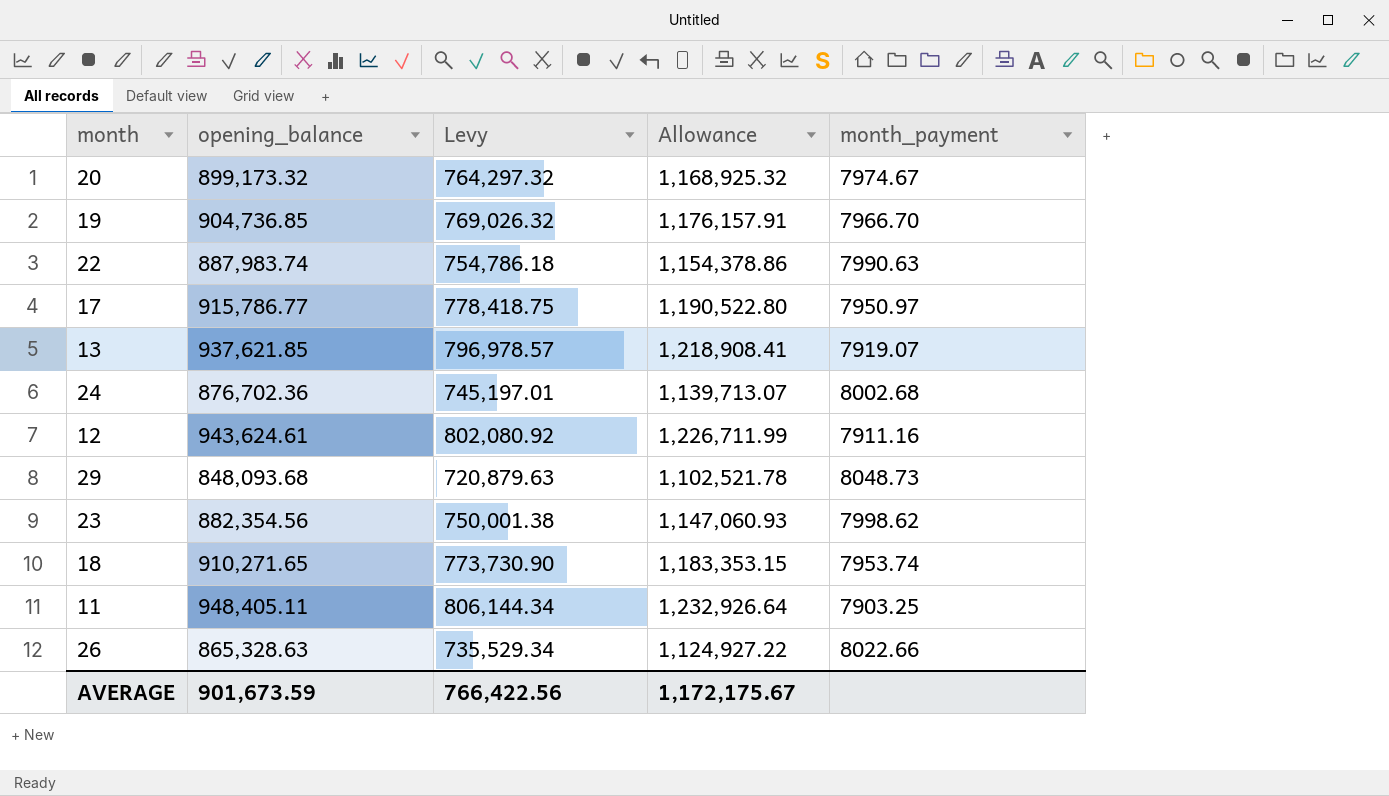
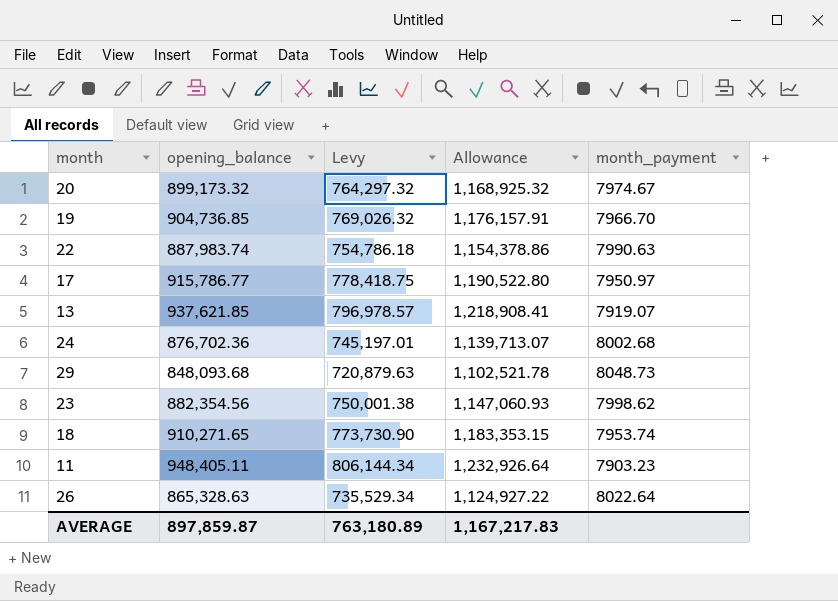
row 12: 943,624.61 | 802,080.92 | 1,226,711.99 | 7911.16 -> none
11 | month_payment: 7903.25 -> 7903.23
26 | month_payment: 8022.66 -> 8022.64
AVERAGE | opening_balance: 901,673.59 -> 897,859.87
AVERAGE | Levy: 766,422.56 -> 763,180.89
AVERAGE | Allowance: 1,172,175.67 -> 1,167,217.83

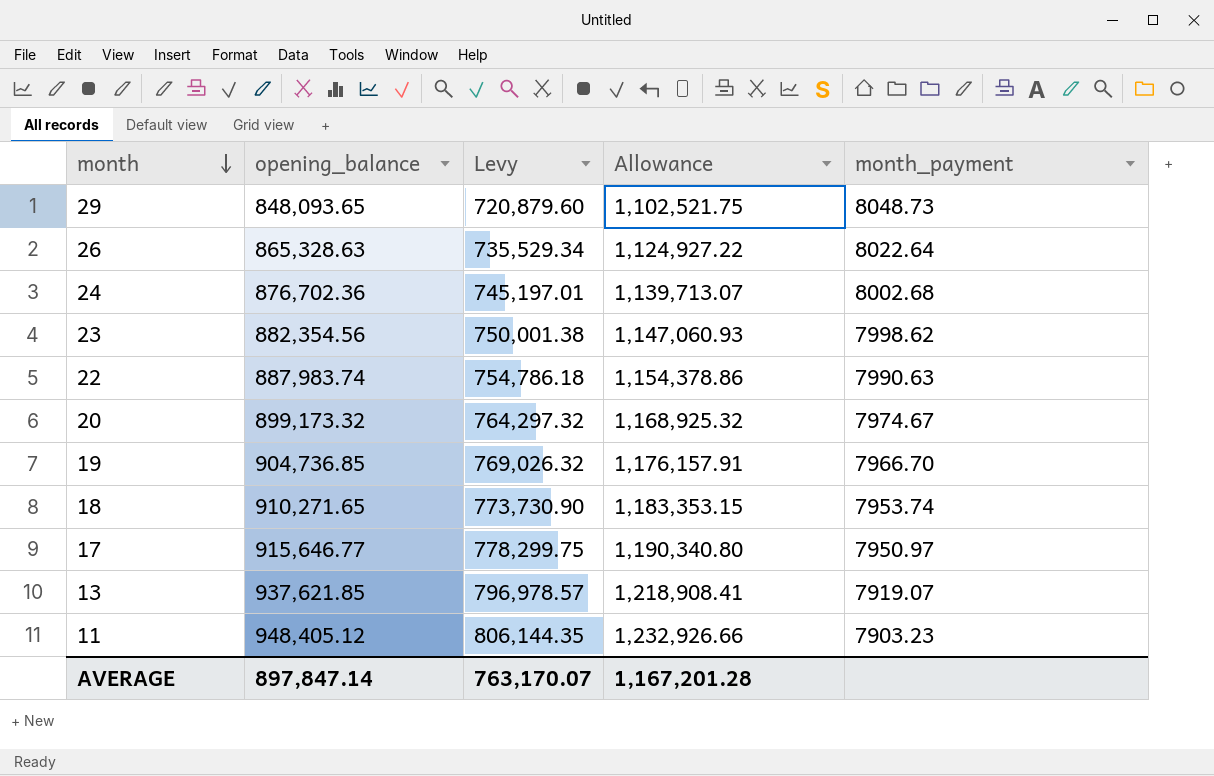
row order: none -> month descending
29 | opening_balance: 848,093.68 -> 848,093.65
29 | Levy: 720,879.63 -> 720,879.60
29 | Allowance: 1,102,521.78 -> 1,102,521.75
17 | opening_balance: 915,786.77 -> 915,646.77
17 | Levy: 778,418.75 -> 778,299.75
17 | Allowance: 1,190,522.80 -> 1,190,340.80
11 | opening_balance: 948,405.11 -> 948,405.12
11 | Levy: 806,144.34 -> 806,144.35
11 | Allowance: 1,232,926.64 -> 1,232,926.66
AVERAGE | opening_balance: 897,859.87 -> 897,847.14
AVERAGE | Levy: 763,180.89 -> 763,170.07
AVERAGE | Allowance: 1,167,217.83 -> 1,167,201.28

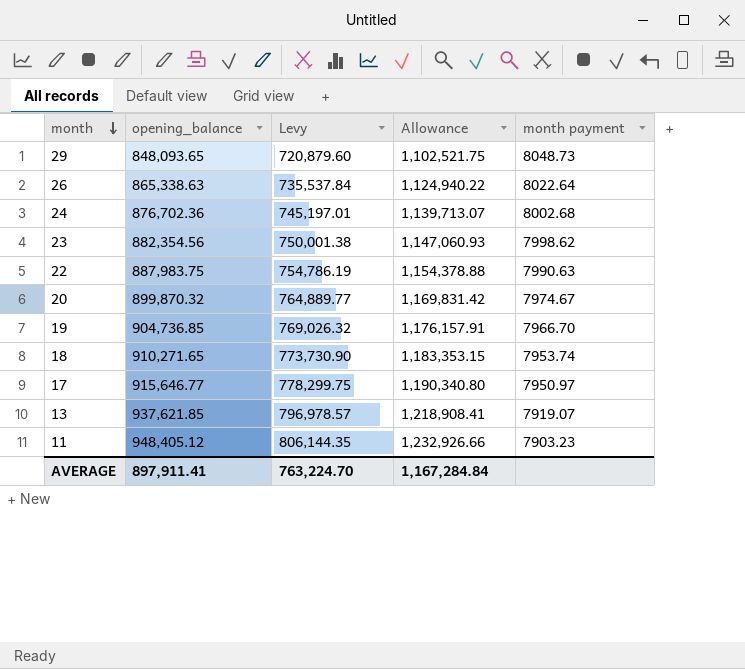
column name: month_payment -> month payment
26 | opening_balance: 865,328.63 -> 865,338.63
26 | Levy: 735,529.34 -> 735,537.84
26 | Allowance: 1,124,927.22 -> 1,124,940.22
22 | opening_balance: 887,983.74 -> 887,983.75
22 | Levy: 754,786.18 -> 754,786.19
22 | Allowance: 1,154,378.86 -> 1,154,378.88
20 | opening_balance: 899,173.32 -> 899,870.32
20 | Levy: 764,297.32 -> 764,889.77
20 | Allowance: 1,168,925.32 -> 1,169,831.42
AVERAGE | opening_balance: 897,847.14 -> 897,911.41
AVERAGE | Levy: 763,170.07 -> 763,224.70
AVERAGE | Allowance: 1,167,201.28 -> 1,167,284.84

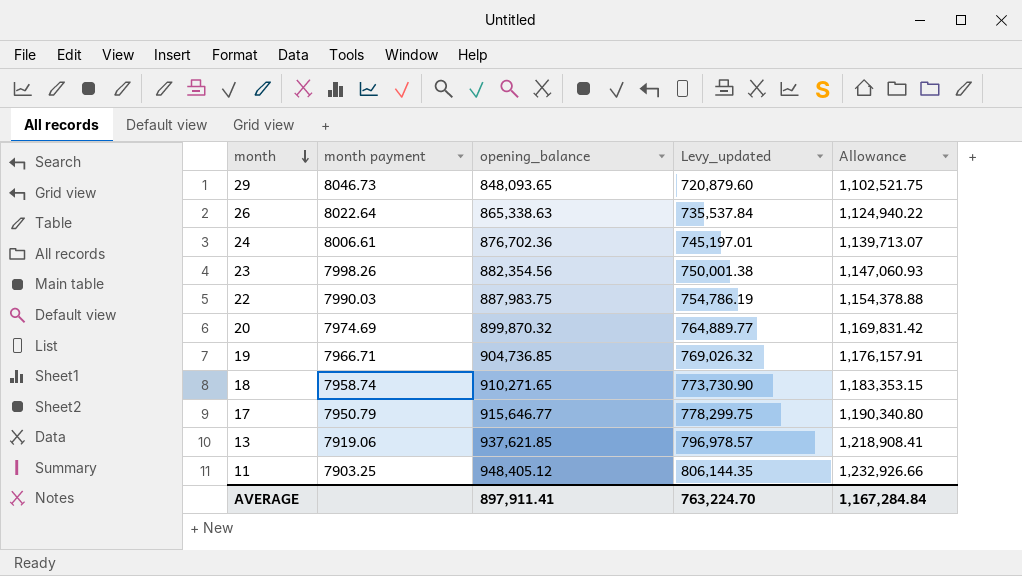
column month payment | position: 5 -> 2
column name: Levy -> Levy_updated
29 | month payment: 8048.73 -> 8046.73
24 | month payment: 8002.68 -> 8006.61
23 | month payment: 7998.62 -> 7998.26
22 | month payment: 7990.63 -> 7990.03
20 | month payment: 7974.67 -> 7974.69
19 | month payment: 7966.70 -> 7966.71
18 | month payment: 7953.74 -> 7958.74
17 | month payment: 7950.97 -> 7950.79
13 | month payment: 7919.07 -> 7919.06
11 | month payment: 7903.23 -> 7903.25

